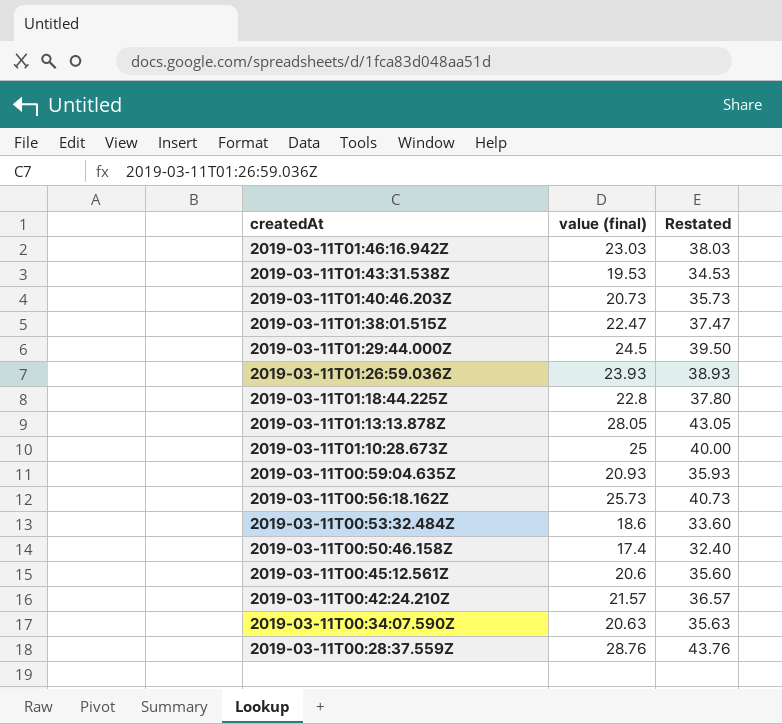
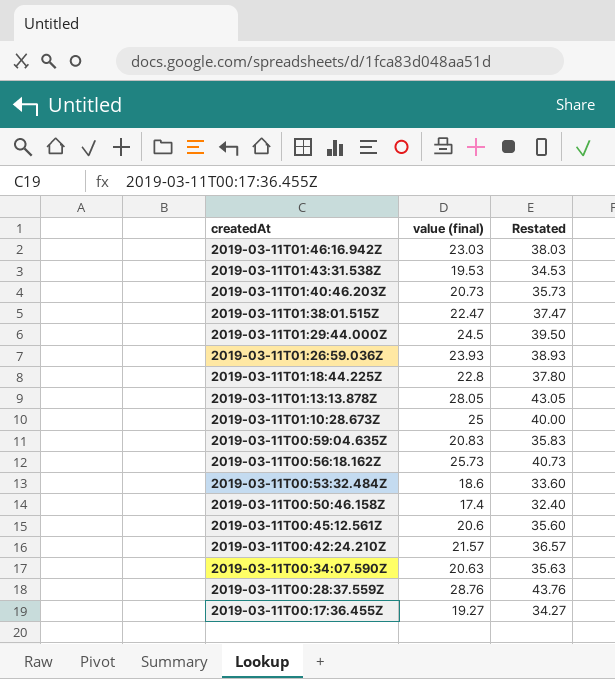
2019-03-11T00:59:04.635Z | value (final): 20.93 -> 20.83
2019-03-11T00:59:04.635Z | Restated: 35.93 -> 35.83
row 2019-03-11T00:17:36.455Z: none -> 19.27 | 34.27

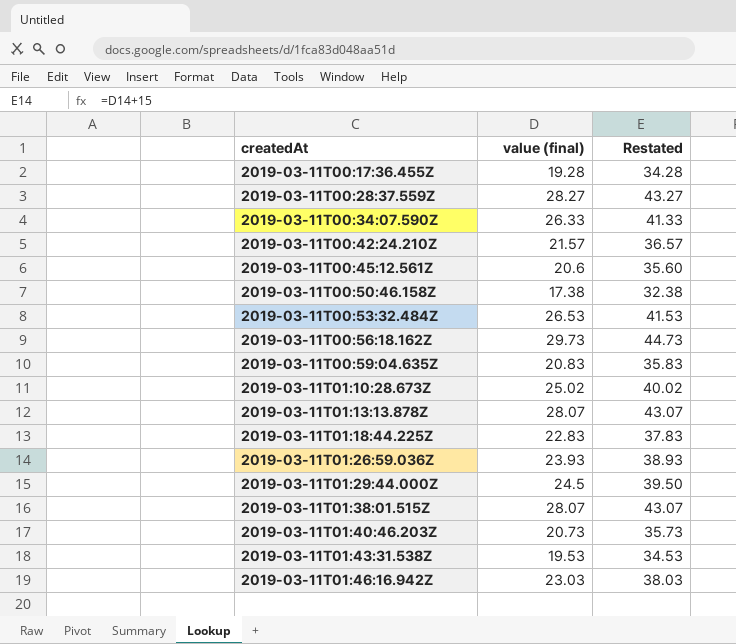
row order: createdAt descending -> createdAt ascending
2019-03-11T00:17:36.455Z | value (final): 19.27 -> 19.28
2019-03-11T00:17:36.455Z | Restated: 34.27 -> 34.28
2019-03-11T00:28:37.559Z | value (final): 28.76 -> 28.27
2019-03-11T00:28:37.559Z | Restated: 43.76 -> 43.27
2019-03-11T00:34:07.590Z | value (final): 20.63 -> 26.33
2019-03-11T00:34:07.590Z | Restated: 35.63 -> 41.33
2019-03-11T00:50:46.158Z | value (final): 17.4 -> 17.38
2019-03-11T00:50:46.158Z | Restated: 32.40 -> 32.38
2019-03-11T00:53:32.484Z | value (final): 18.6 -> 26.53
2019-03-11T00:53:32.484Z | Restated: 33.60 -> 41.53
2019-03-11T00:56:18.162Z | value (final): 25.73 -> 29.73
2019-03-11T00:56:18.162Z | Restated: 40.73 -> 44.73
2019-03-11T01:10:28.673Z | value (final): 25 -> 25.02
2019-03-11T01:10:28.673Z | Restated: 40.00 -> 40.02
2019-03-11T01:13:13.878Z | value (final): 28.05 -> 28.07
2019-03-11T01:13:13.878Z | Restated: 43.05 -> 43.07
2019-03-11T01:18:44.225Z | value (final): 22.8 -> 22.83
2019-03-11T01:18:44.225Z | Restated: 37.80 -> 37.83
2019-03-11T01:38:01.515Z | value (final): 22.47 -> 28.07
2019-03-11T01:38:01.515Z | Restated: 37.47 -> 43.07

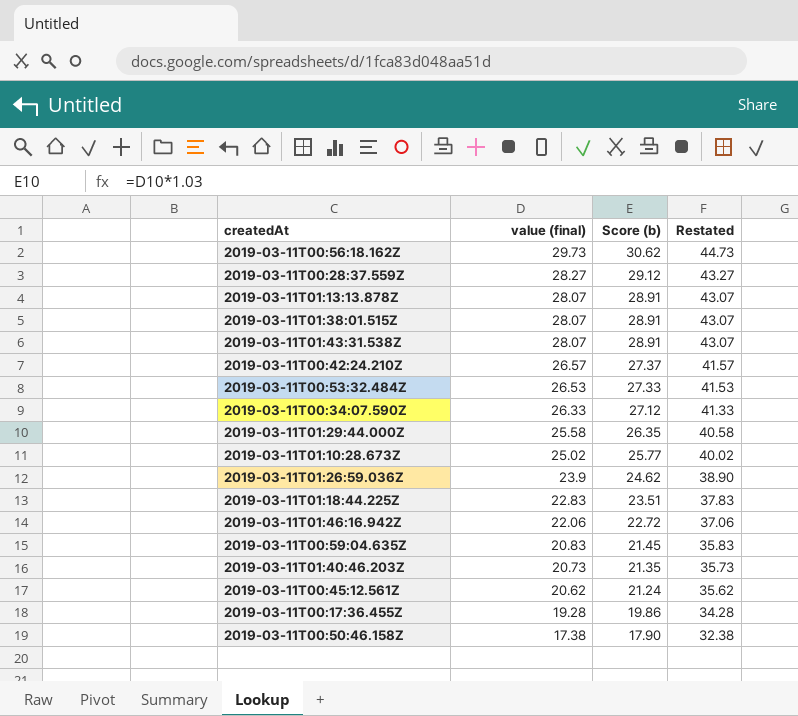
row order: createdAt ascending -> value (final) descending
column Score (b) | formula: none -> [value (final)] * 1.03
2019-03-11T01:43:31.538Z | value (final): 19.53 -> 28.07
2019-03-11T01:43:31.538Z | Restated: 34.53 -> 43.07
2019-03-11T00:42:24.210Z | value (final): 21.57 -> 26.57
2019-03-11T00:42:24.210Z | Restated: 36.57 -> 41.57
2019-03-11T01:29:44.000Z | value (final): 24.5 -> 25.58
2019-03-11T01:29:44.000Z | Restated: 39.50 -> 40.58
2019-03-11T01:26:59.036Z | value (final): 23.93 -> 23.9
2019-03-11T01:26:59.036Z | Restated: 38.93 -> 38.90
2019-03-11T01:46:16.942Z | value (final): 23.03 -> 22.06
2019-03-11T01:46:16.942Z | Restated: 38.03 -> 37.06
2019-03-11T00:45:12.561Z | value (final): 20.6 -> 20.62
2019-03-11T00:45:12.561Z | Restated: 35.60 -> 35.62

